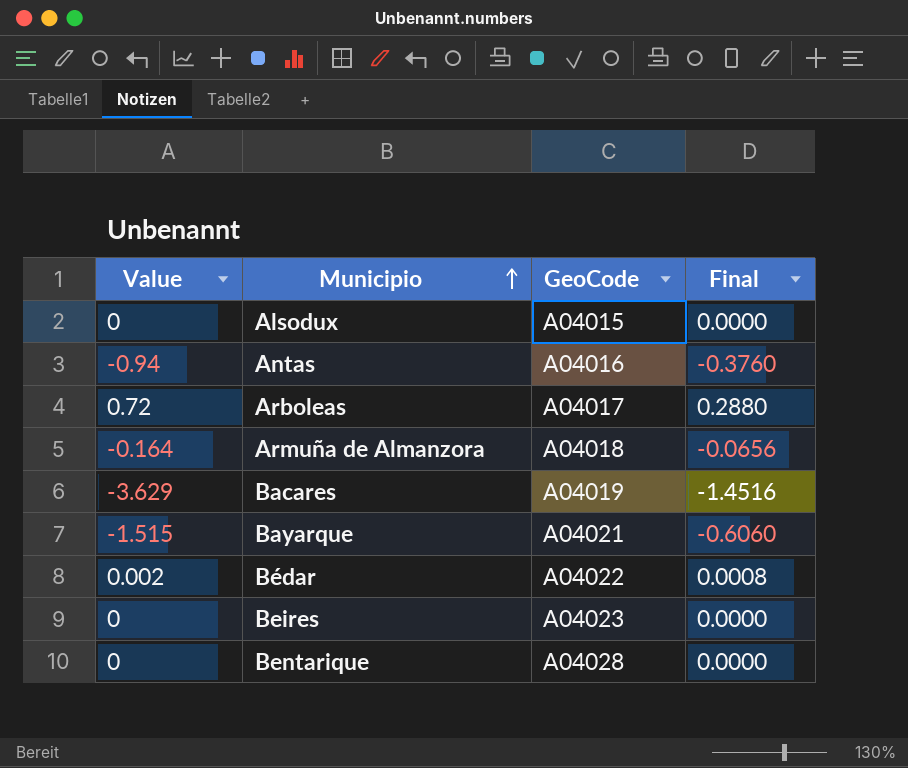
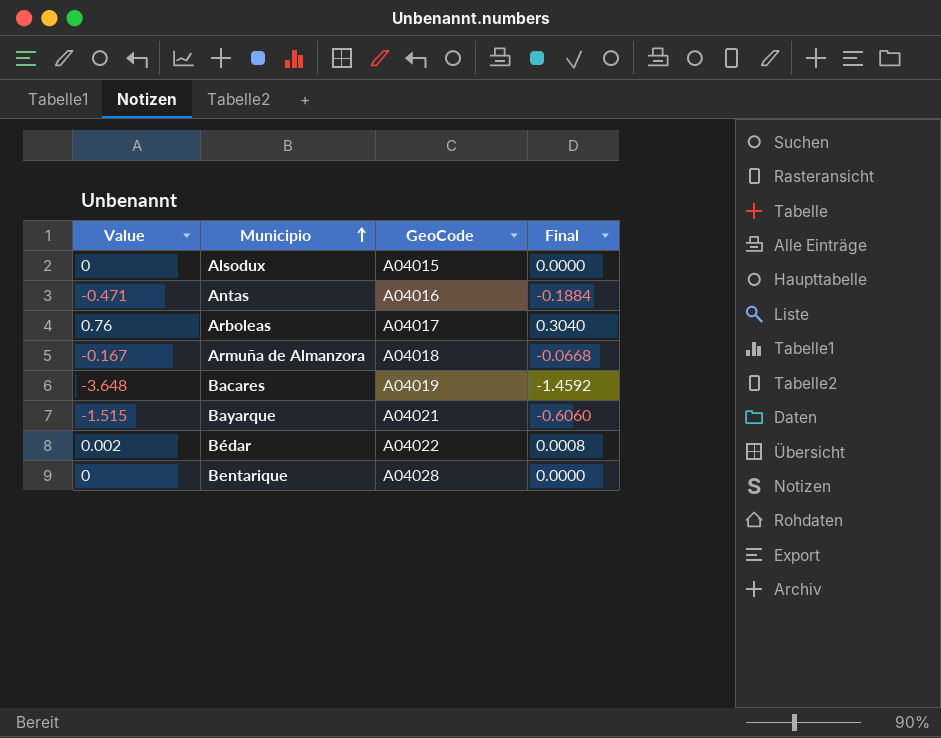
row Beires: 0 | A04023 | 0.0000 -> none
Antas | Value: -0.94 -> -0.471
Antas | Final: -0.3760 -> -0.1884
Arboleas | Value: 0.72 -> 0.76
Arboleas | Final: 0.2880 -> 0.3040
Armuña de Almanzora | Value: -0.164 -> -0.167
Armuña de Almanzora | Final: -0.0656 -> -0.0668
Bacares | Value: -3.629 -> -3.648
Bacares | Final: -1.4516 -> -1.4592

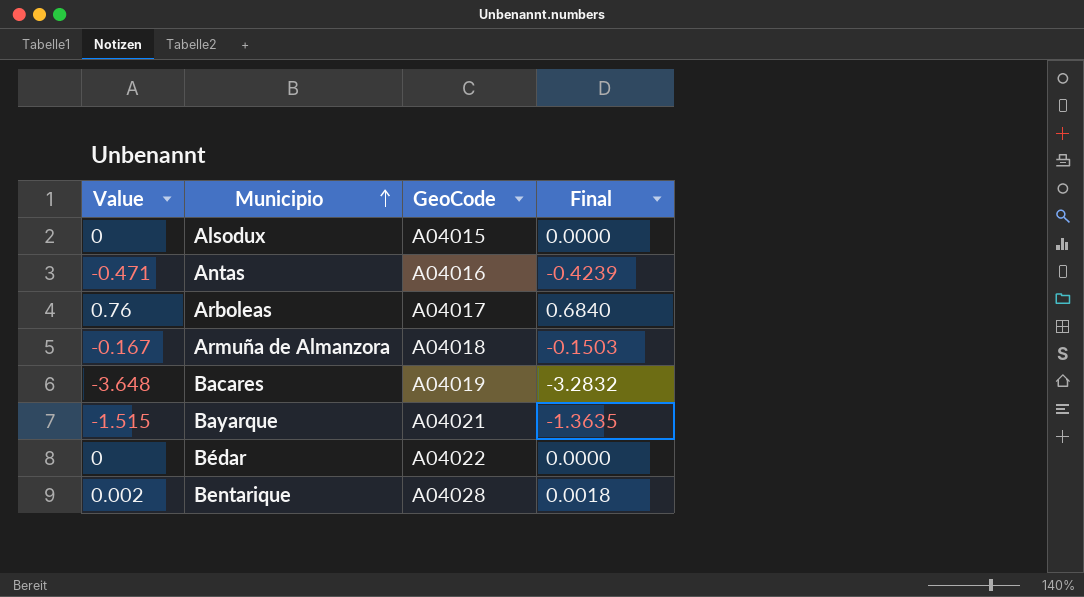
column Final | formula: [Value] * 0.4 -> [Value] * 0.9
Bédar | Value: 0.002 -> 0
Bentarique | Value: 0 -> 0.002

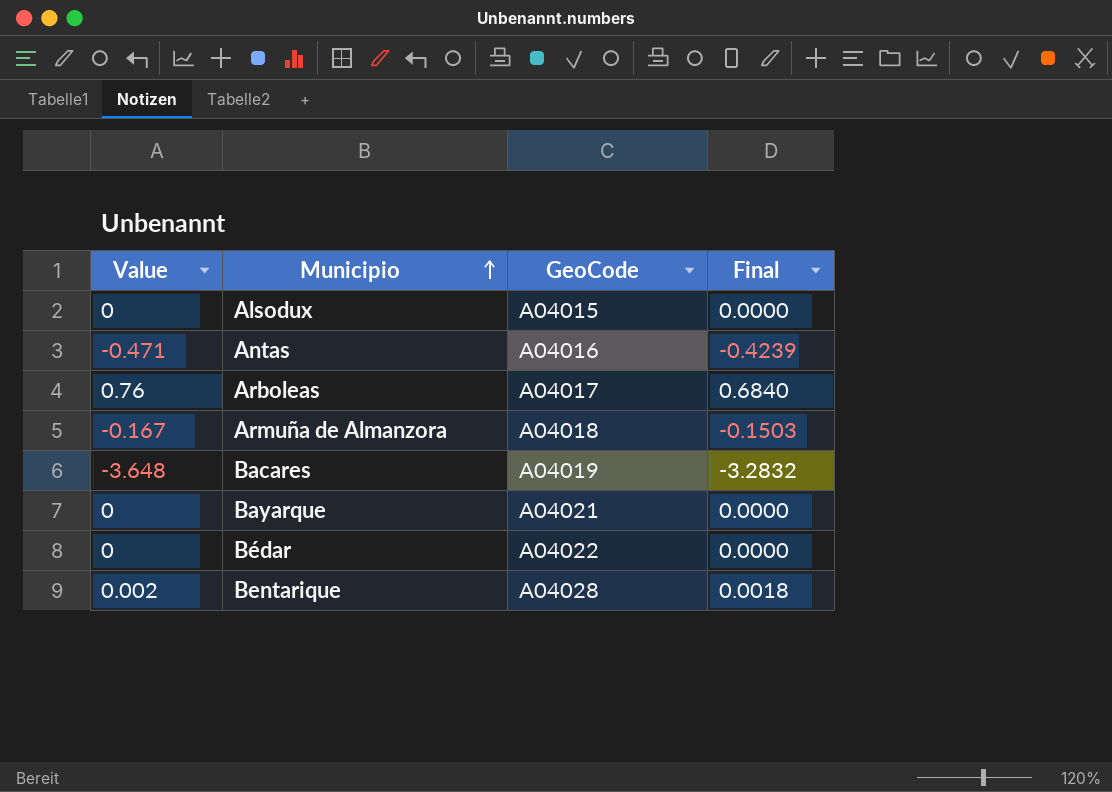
Bayarque | Value: -1.515 -> 0
Bayarque | Final: -1.3635 -> 0.0000

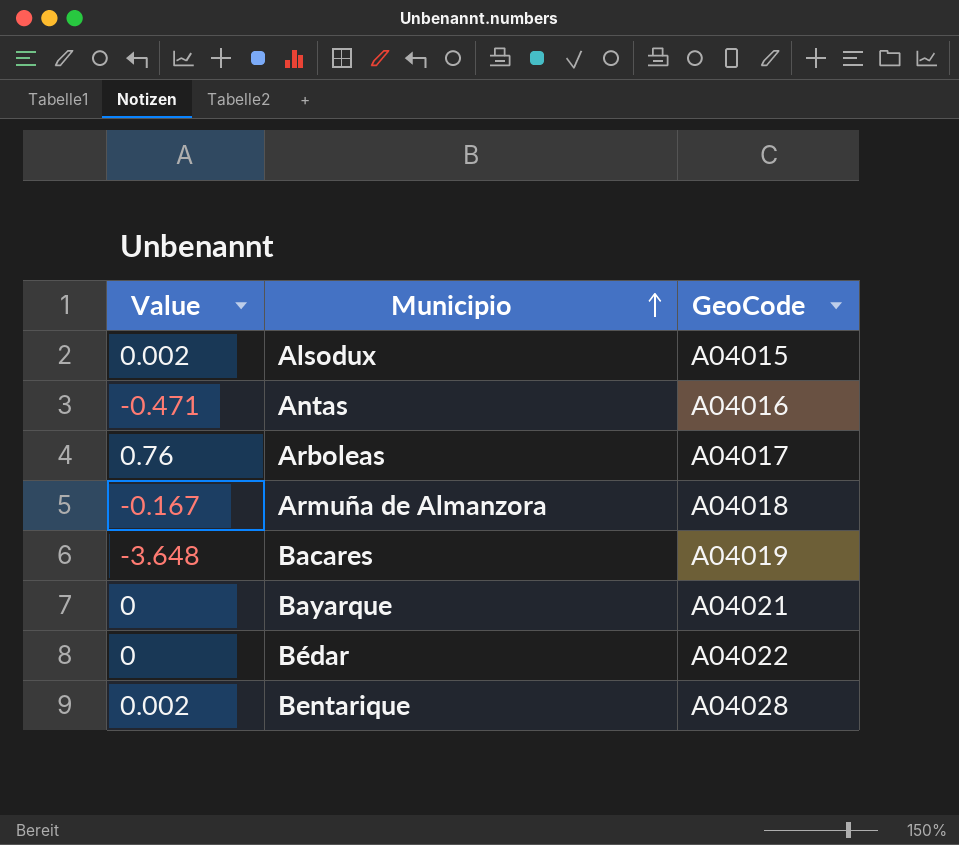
column Final | formula: [Value] * 0.9 -> none
Alsodux | Value: 0 -> 0.002

